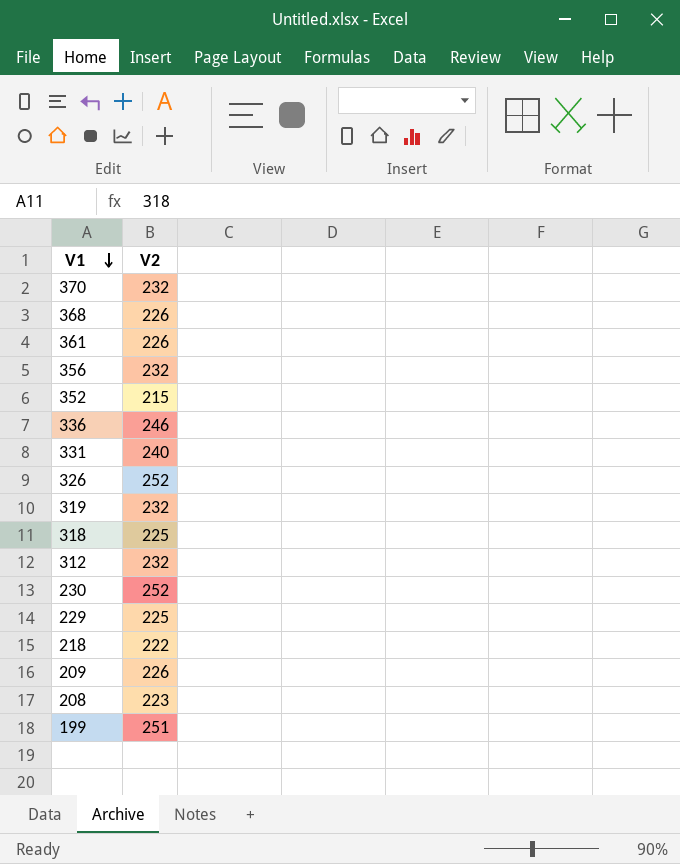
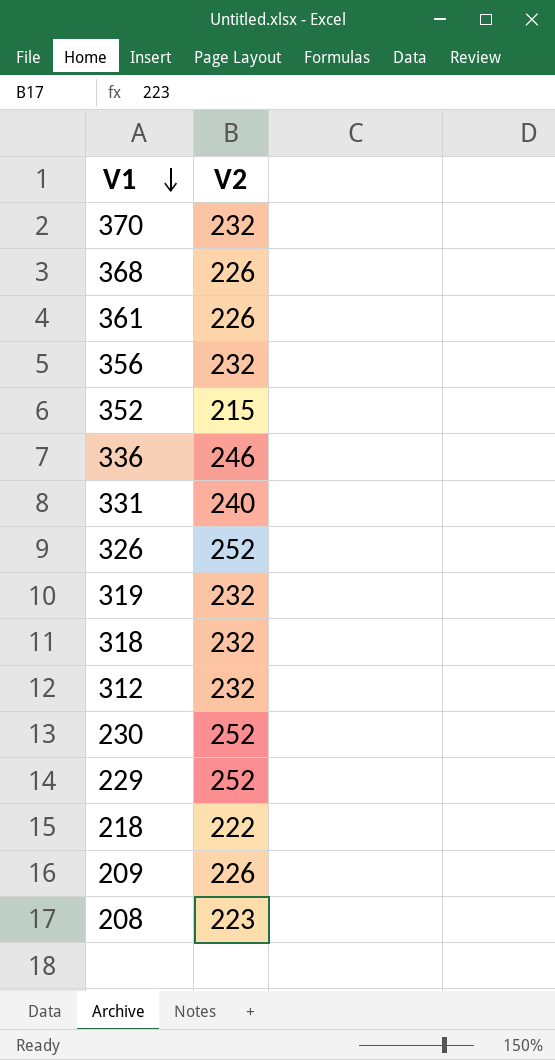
row 199: 251 -> none
318 | V2: 225 -> 232
229 | V2: 225 -> 252

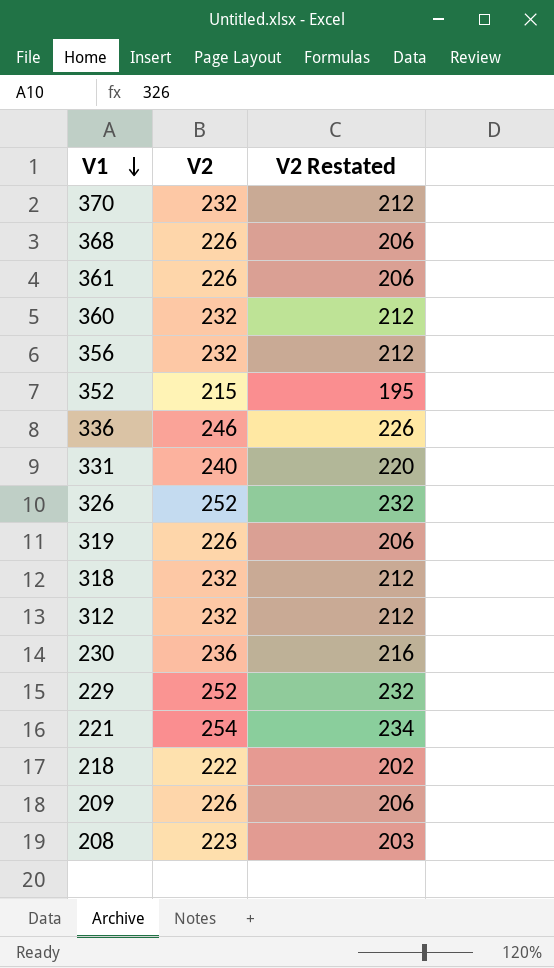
column V2 Restated | formula: none -> [V2] - 20
row 360: none -> 232 | 212
319 | V2: 232 -> 226
230 | V2: 252 -> 236
row 221: none -> 254 | 234

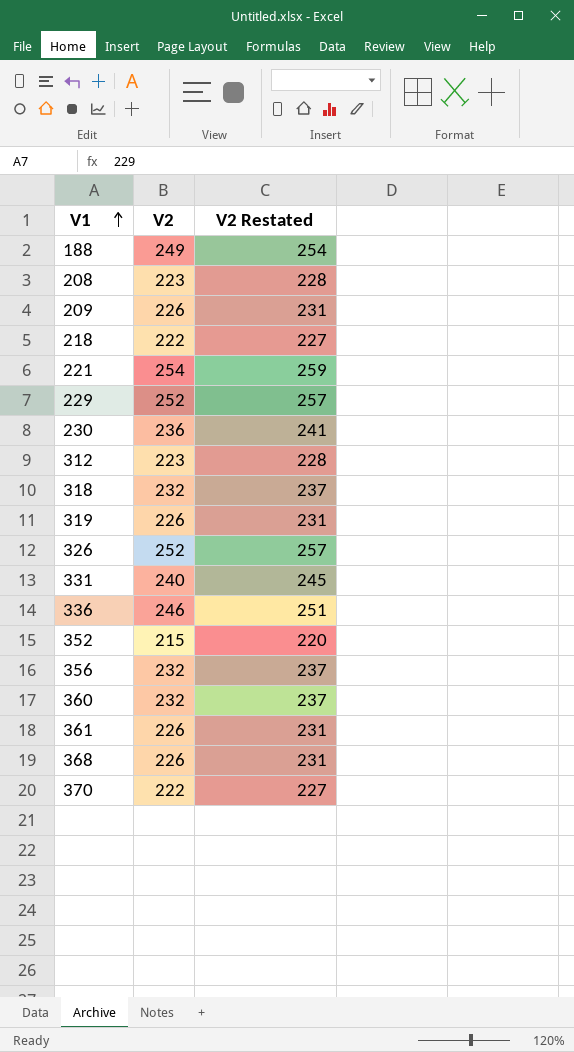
row order: V1 descending -> V1 ascending
column V2 Restated | formula: [V2] - 20 -> [V2] + 5
row 188: none -> 249 | 254
312 | V2: 232 -> 223
370 | V2: 232 -> 222

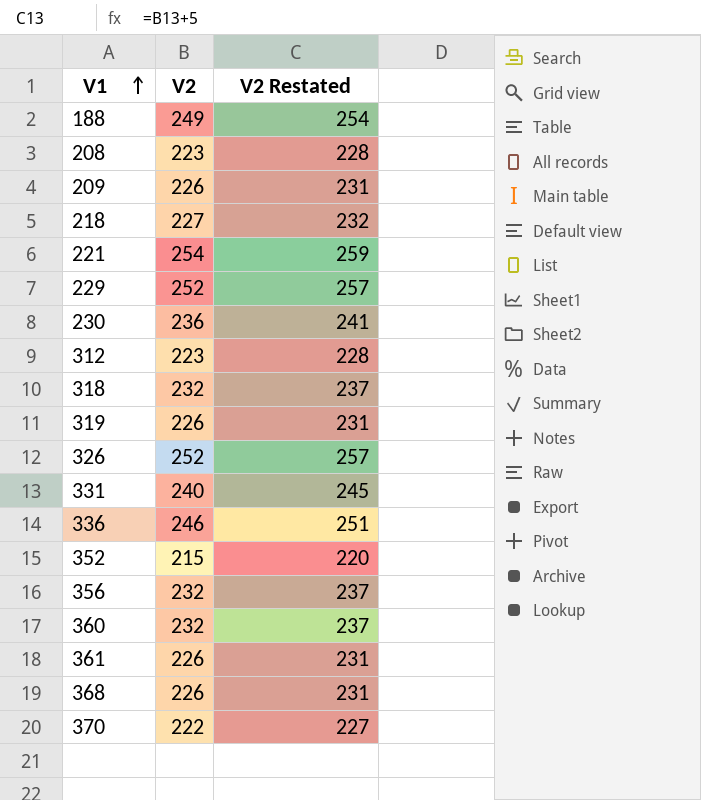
218 | V2: 222 -> 227
218 | V2 Restated: 227 -> 232

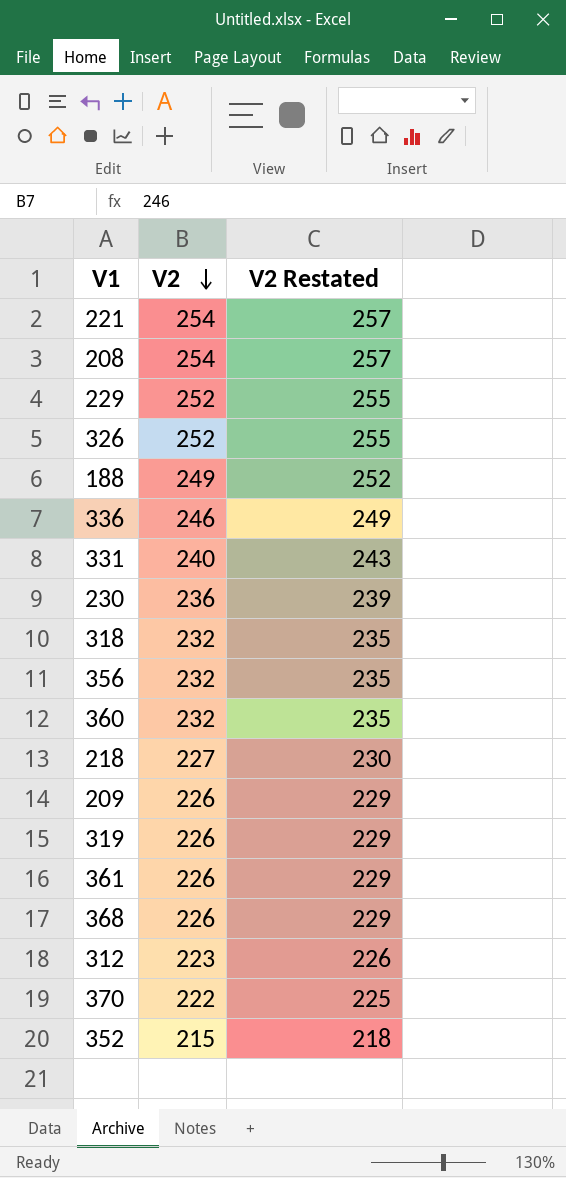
row order: V1 ascending -> V2 descending
column V2 Restated | formula: [V2] + 5 -> [V2] + 3
208 | V2: 223 -> 254

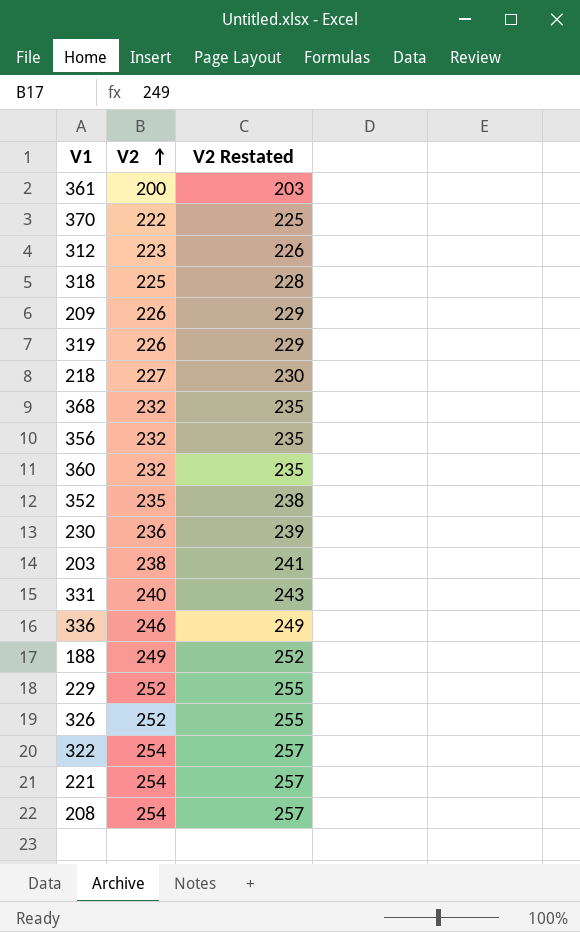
row order: V2 descending -> V2 ascending
361 | V2: 226 -> 200
361 | V2 Restated: 229 -> 203
318 | V2: 232 -> 225
318 | V2 Restated: 235 -> 228
368 | V2: 226 -> 232
368 | V2 Restated: 229 -> 235
352 | V2: 215 -> 235
352 | V2 Restated: 218 -> 238
row 203: none -> 238 | 241
row 322: none -> 254 | 257

